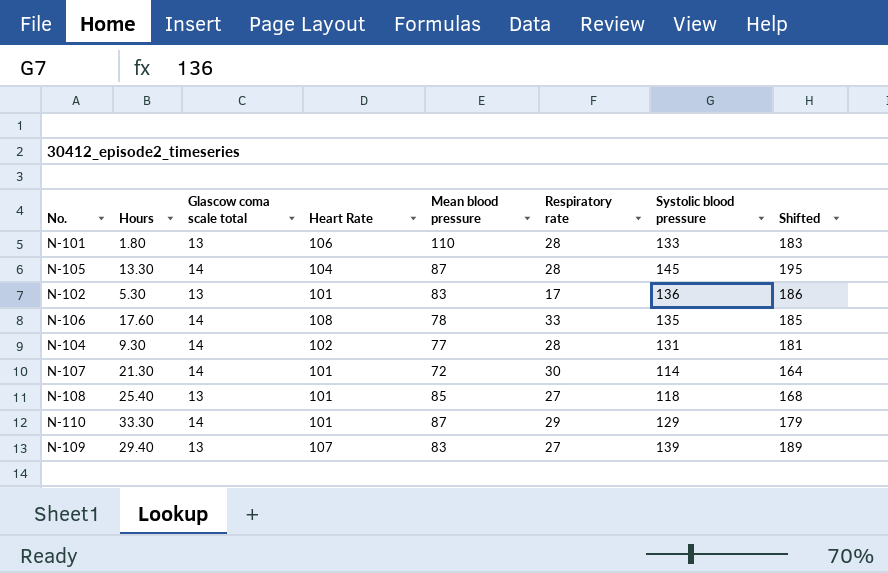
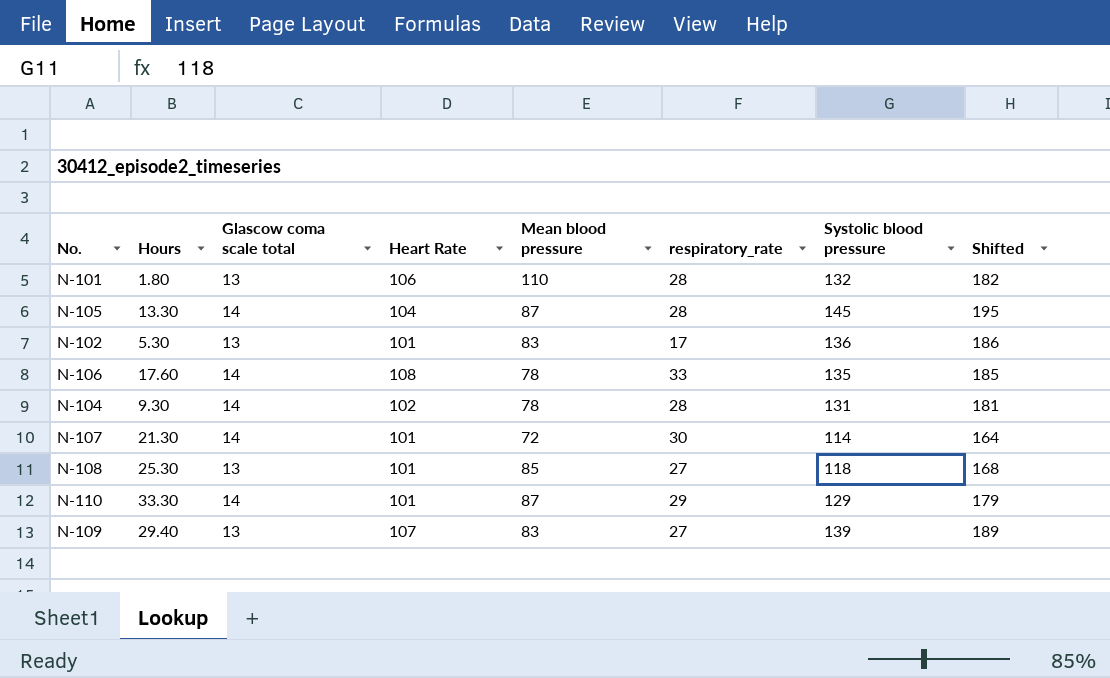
column name: Respiratory rate -> respiratory_rate
N-101 | Systolic blood pressure: 133 -> 132
N-101 | Shifted: 183 -> 182
N-104 | Mean blood pressure: 77 -> 78
N-108 | Hours: 25.40 -> 25.30

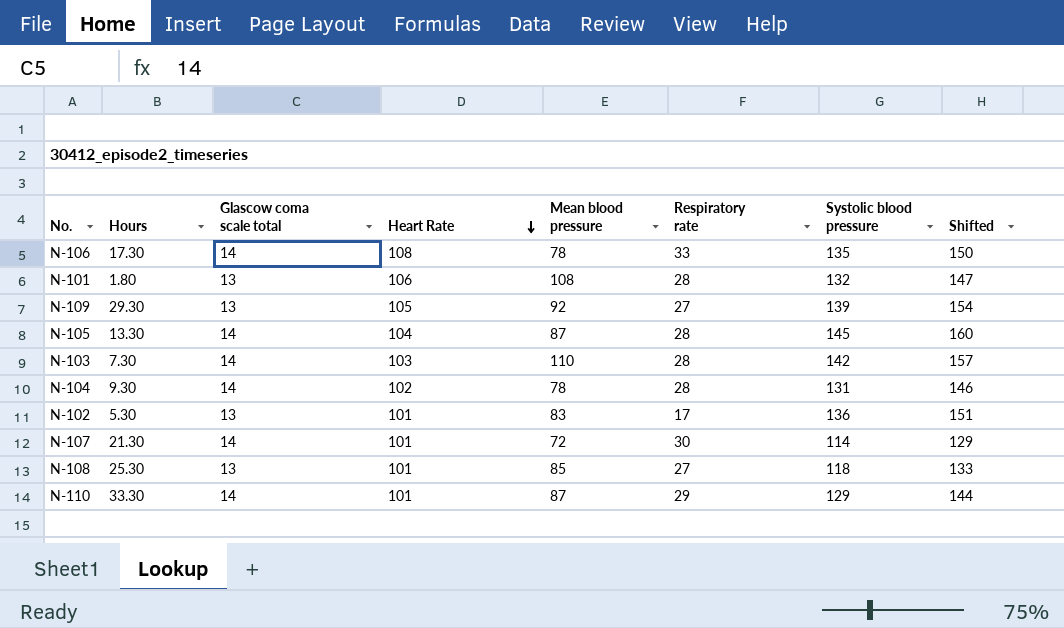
row order: none -> Heart Rate descending
column name: respiratory_rate -> Respiratory rate
column Shifted | formula: [Systolic blood pressure] + 50 -> [Systolic blood pressure] + 15
N-106 | Hours: 17.60 -> 17.30
N-101 | Mean blood pressure: 110 -> 108
N-109 | Hours: 29.40 -> 29.30
N-109 | Heart Rate: 107 -> 105
N-109 | Mean blood pressure: 83 -> 92
row N-103: none -> 7.30 | 14 | 103 | 110 | 28 | 142 | 157

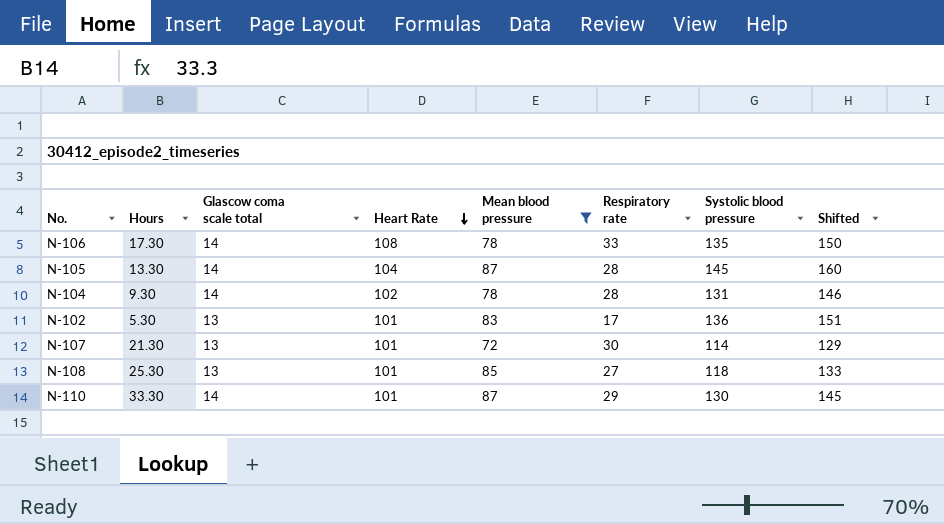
filter: none -> Mean blood pressure <= 87
N-107 | Glascow coma scale total: 14 -> 13
N-110 | Systolic blood pressure: 129 -> 130
N-110 | Shifted: 144 -> 145

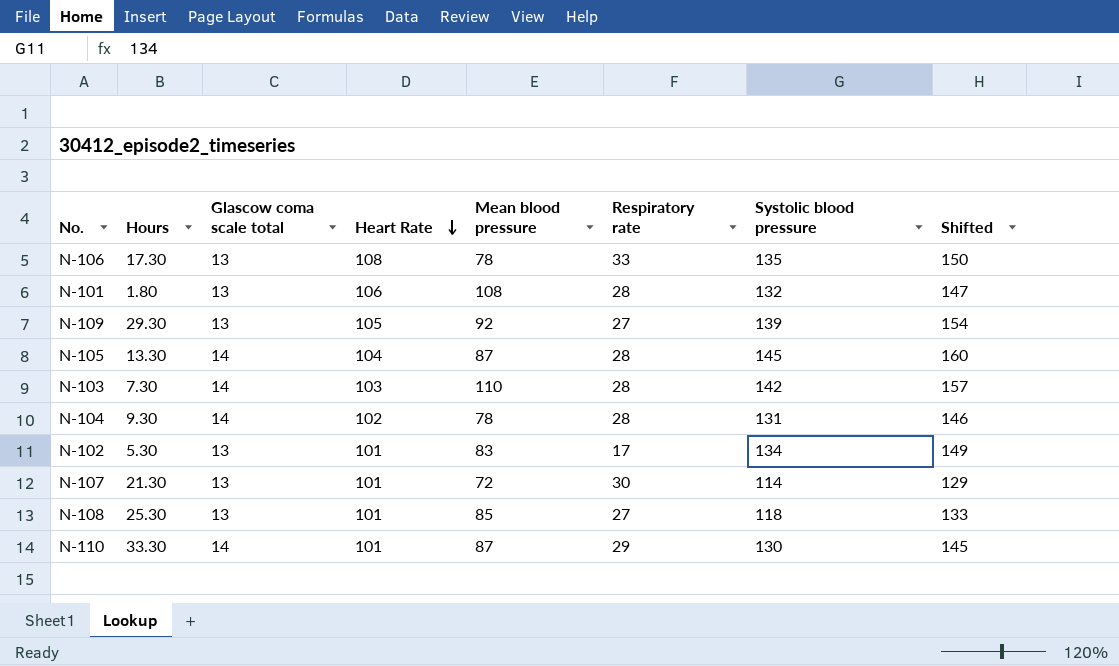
filter: Mean blood pressure <= 87 -> none
N-106 | Glascow coma scale total: 14 -> 13
N-102 | Systolic blood pressure: 136 -> 134
N-102 | Shifted: 151 -> 149

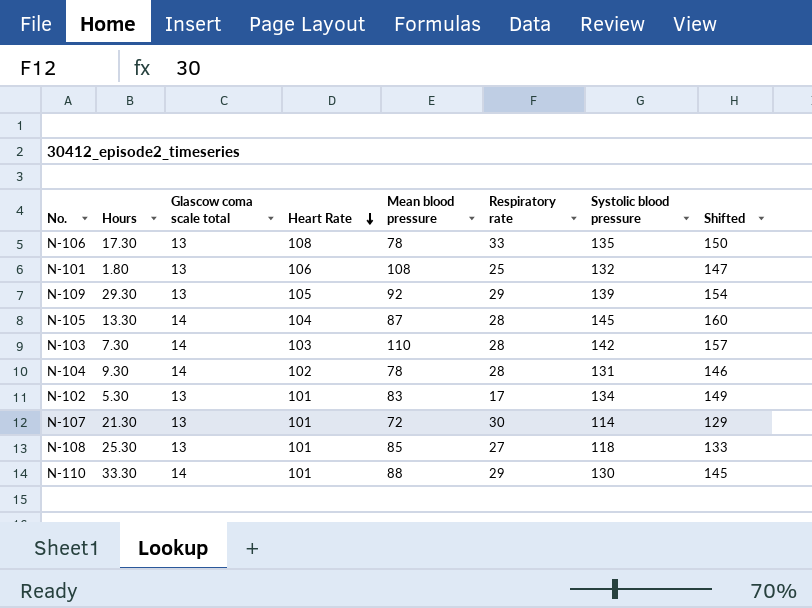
N-101 | Respiratory rate: 28 -> 25
N-109 | Respiratory rate: 27 -> 29
N-110 | Mean blood pressure: 87 -> 88

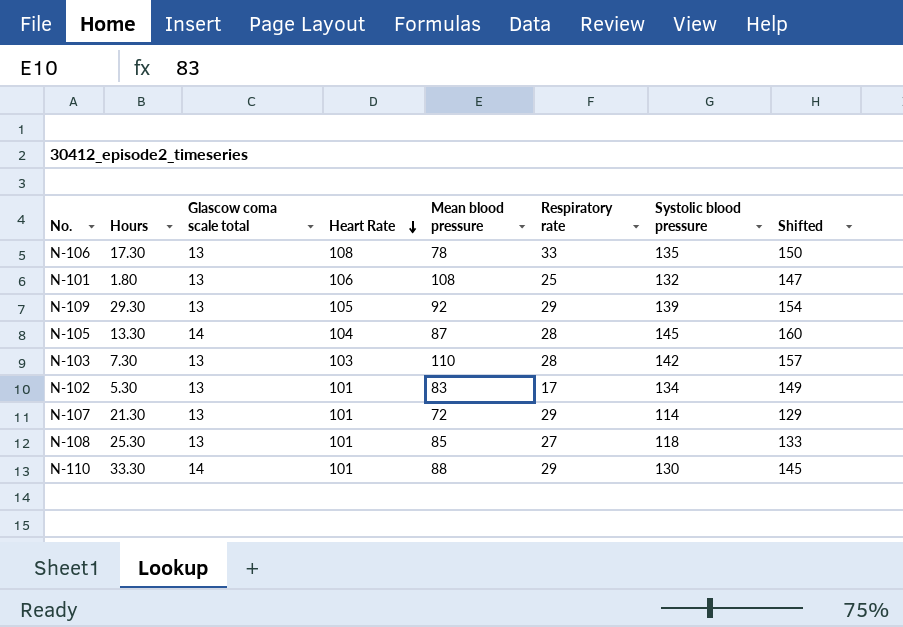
row N-104: 9.30 | 14 | 102 | 78 | 28 | 131 | 146 -> none
N-103 | Glascow coma scale total: 14 -> 13
N-107 | Respiratory rate: 30 -> 29

